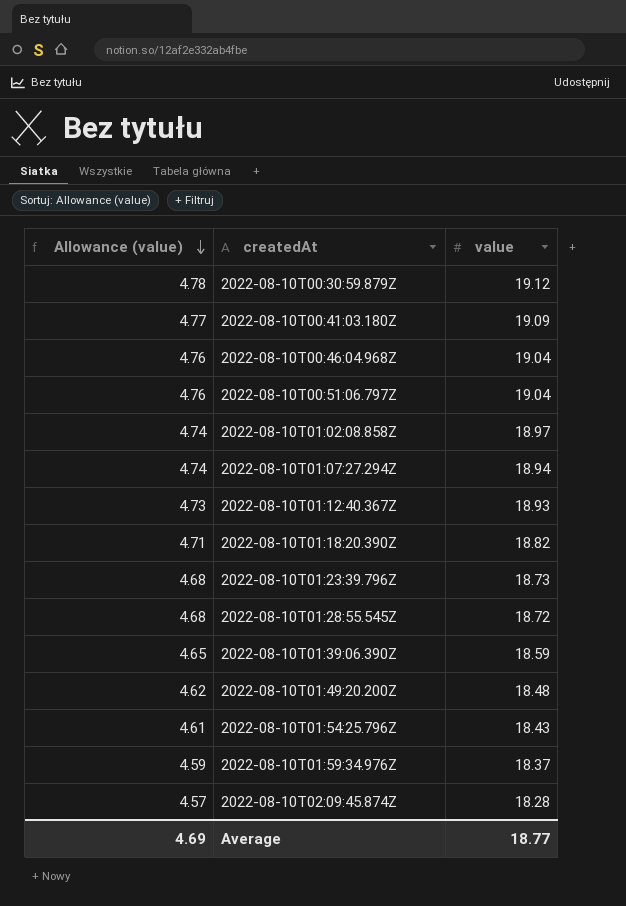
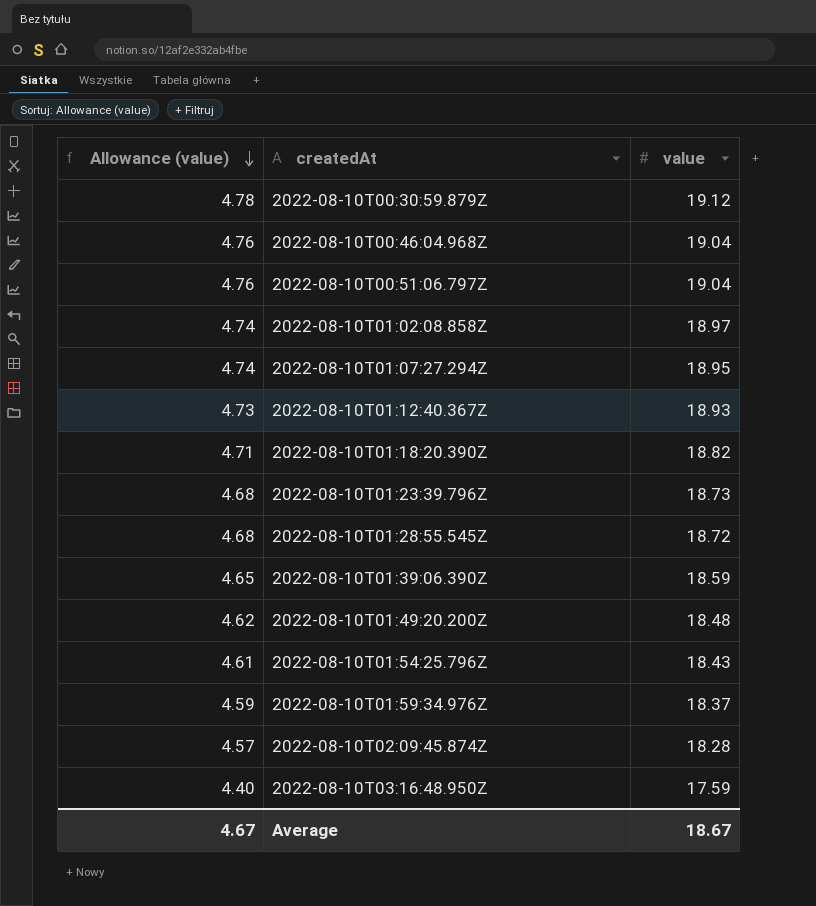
row 2022-08-10T00:41:03.180Z: 4.77 | 19.09 -> none
2022-08-10T01:07:27.294Z | value: 18.94 -> 18.95
row 2022-08-10T03:16:48.950Z: none -> 4.40 | 17.59
Average | Allowance (value): 4.69 -> 4.67
Average | value: 18.77 -> 18.67

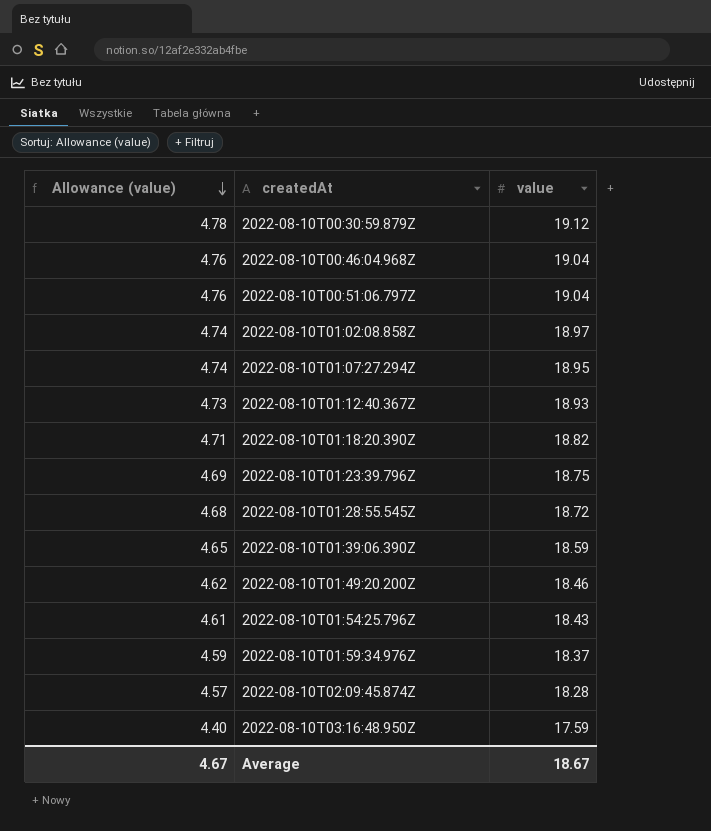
2022-08-10T01:23:39.796Z | Allowance (value): 4.68 -> 4.69
2022-08-10T01:23:39.796Z | value: 18.73 -> 18.75
2022-08-10T01:49:20.200Z | value: 18.48 -> 18.46

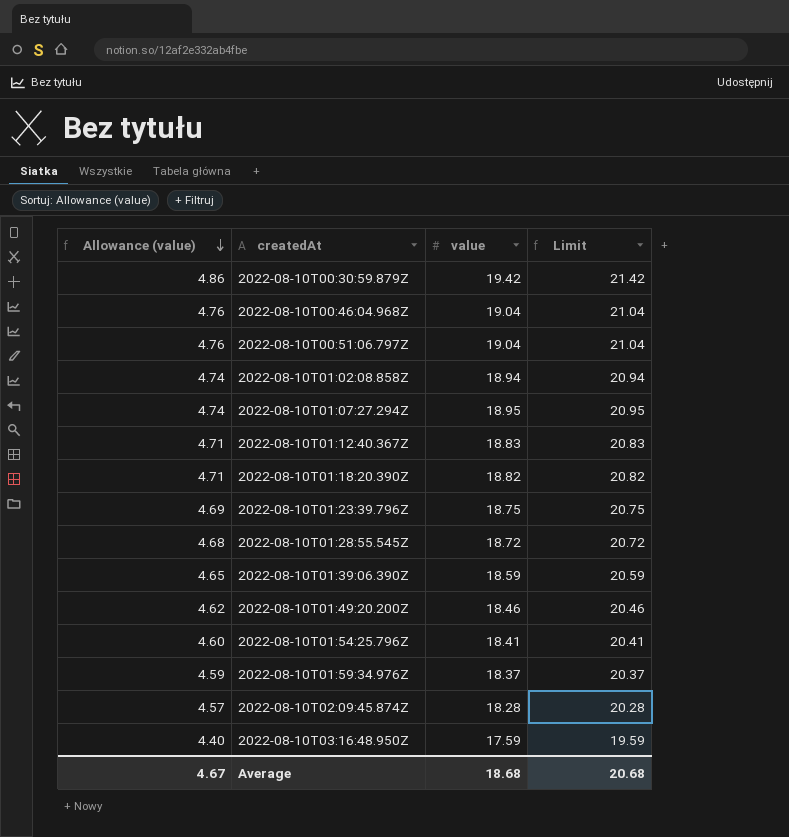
column Limit | formula: none -> [value] + 2
2022-08-10T00:30:59.879Z | Allowance (value): 4.78 -> 4.86
2022-08-10T00:30:59.879Z | value: 19.12 -> 19.42
2022-08-10T01:02:08.858Z | value: 18.97 -> 18.94
2022-08-10T01:12:40.367Z | Allowance (value): 4.73 -> 4.71
2022-08-10T01:12:40.367Z | value: 18.93 -> 18.83
2022-08-10T01:54:25.796Z | Allowance (value): 4.61 -> 4.60
2022-08-10T01:54:25.796Z | value: 18.43 -> 18.41
Average | value: 18.67 -> 18.68

